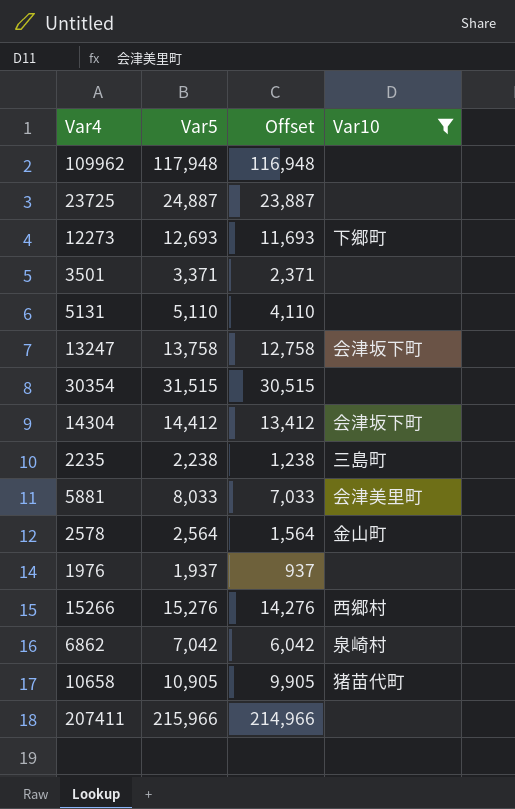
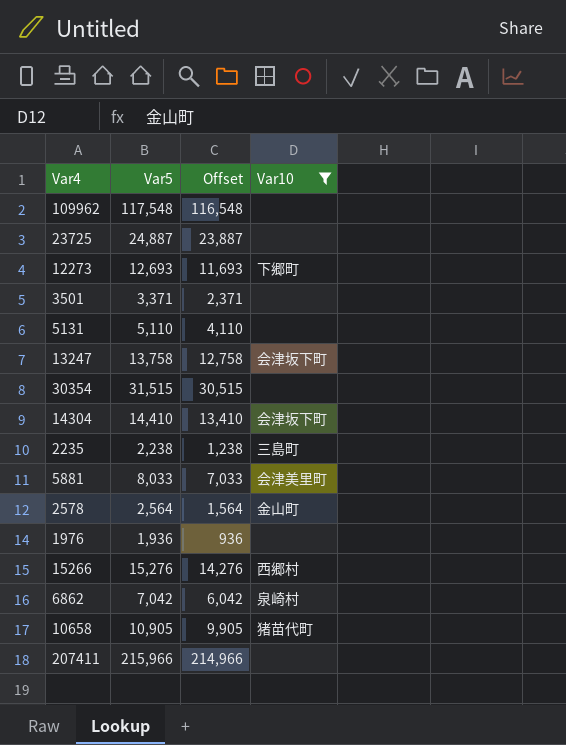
109962 | Var5: 117,948 -> 117,548
109962 | Offset: 116,948 -> 116,548
14304 | Var5: 14,412 -> 14,410
14304 | Offset: 13,412 -> 13,410
1976 | Var5: 1,937 -> 1,936
1976 | Offset: 937 -> 936

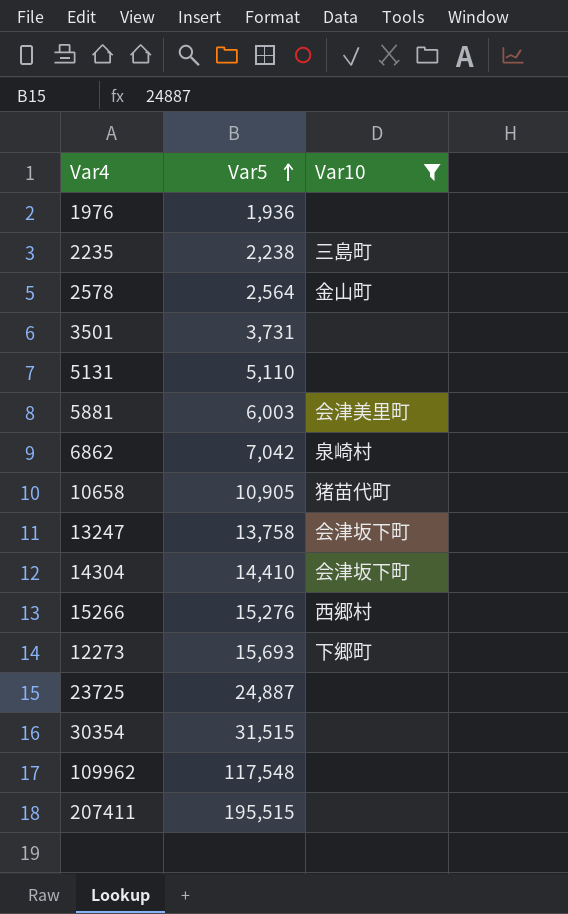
row order: none -> Var5 ascending
column Offset | formula: [Var5] - 1000 -> none
3501 | Var5: 3,371 -> 3,731
5881 | Var5: 8,033 -> 6,003
12273 | Var5: 12,693 -> 15,693
207411 | Var5: 215,966 -> 195,515

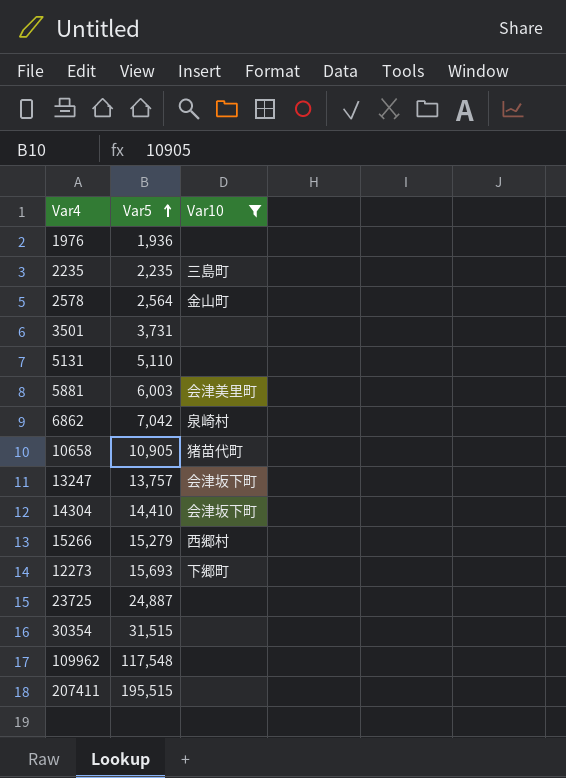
2235 | Var5: 2,238 -> 2,235
13247 | Var5: 13,758 -> 13,757
15266 | Var5: 15,276 -> 15,279

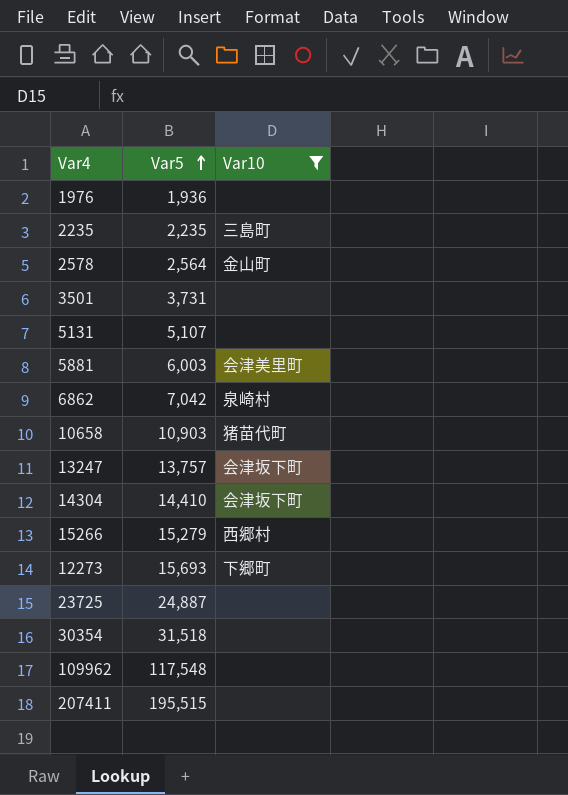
5131 | Var5: 5,110 -> 5,107
10658 | Var5: 10,905 -> 10,903
30354 | Var5: 31,515 -> 31,518

